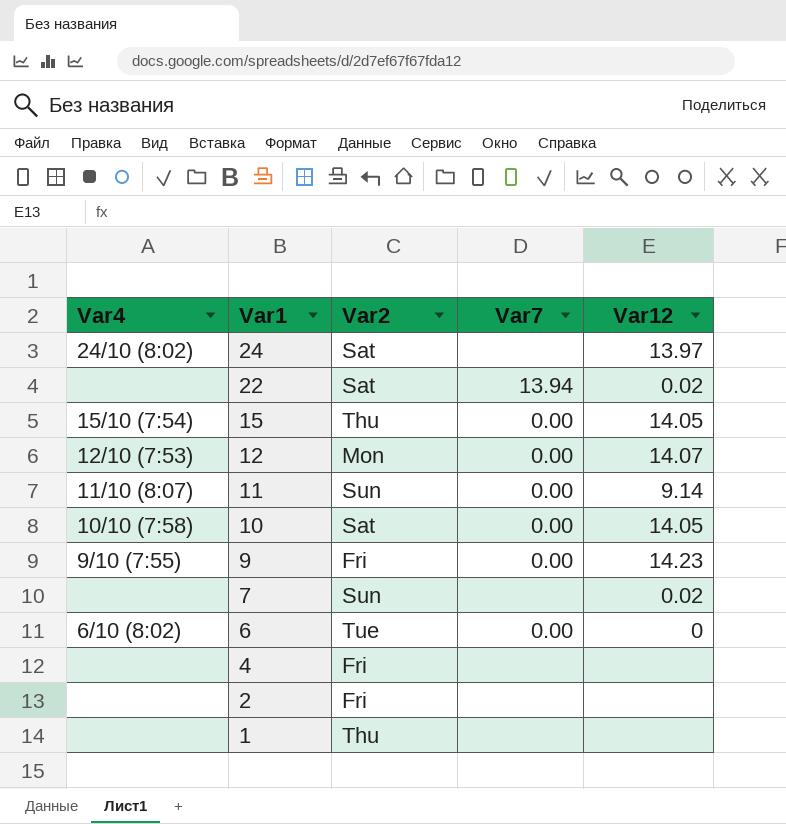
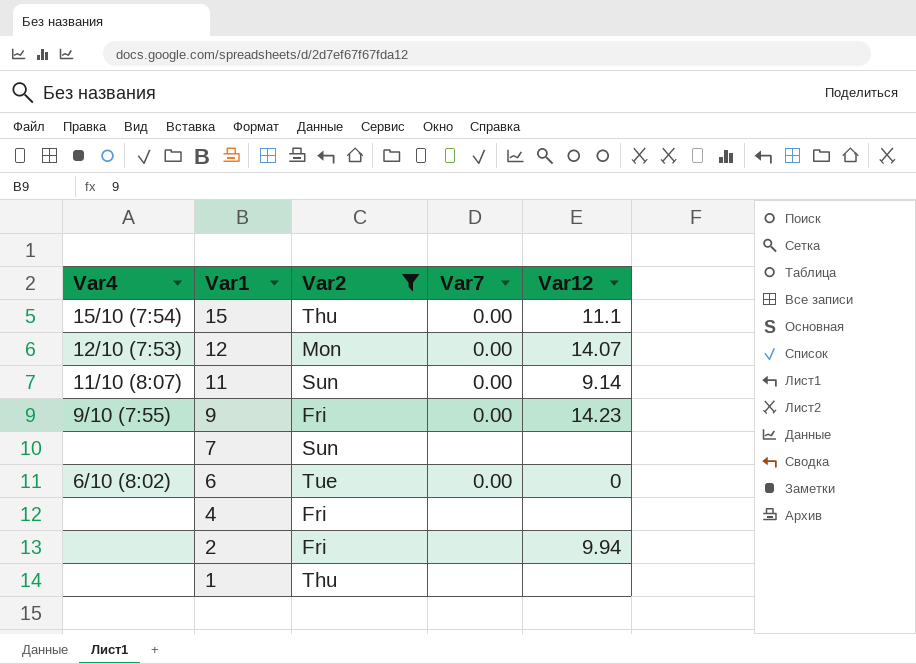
filter: none -> Var2 != Sat
15 | Var12: 14.05 -> 11.1
7 | Var12: 0.02 -> none
2 | Var12: none -> 9.94

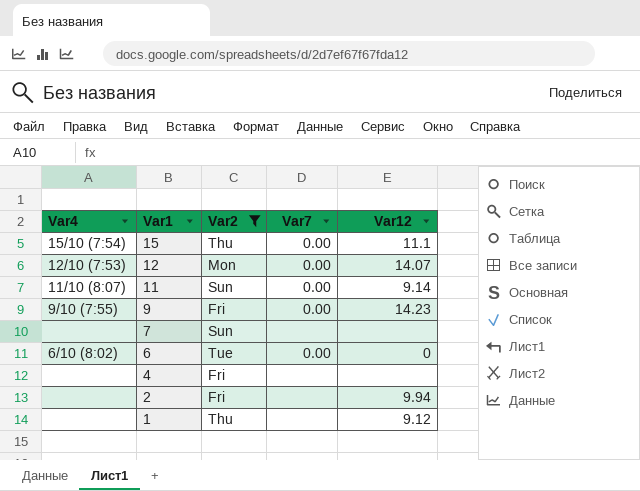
1 | Var12: none -> 9.12

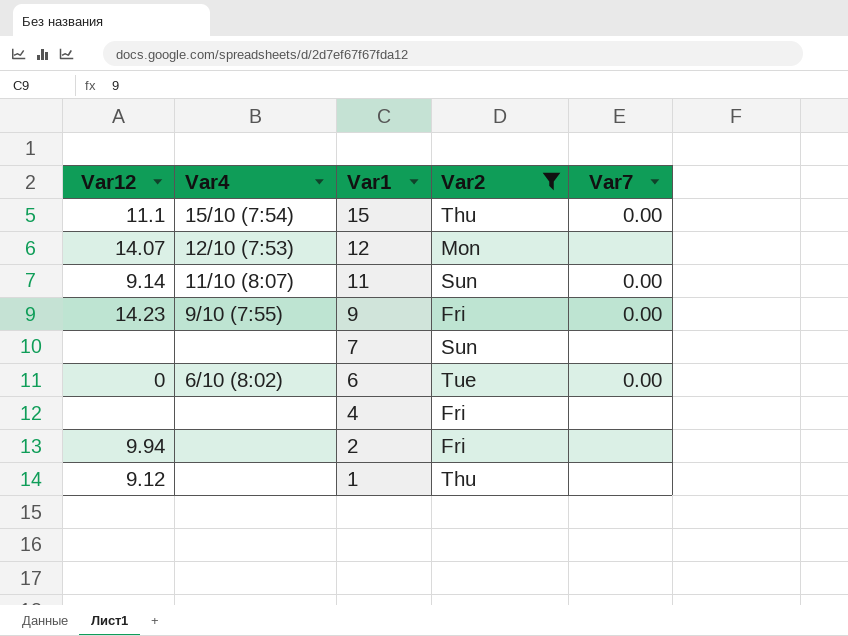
column Var12 | position: 5 -> 1
12 | Var7: 0.00 -> none

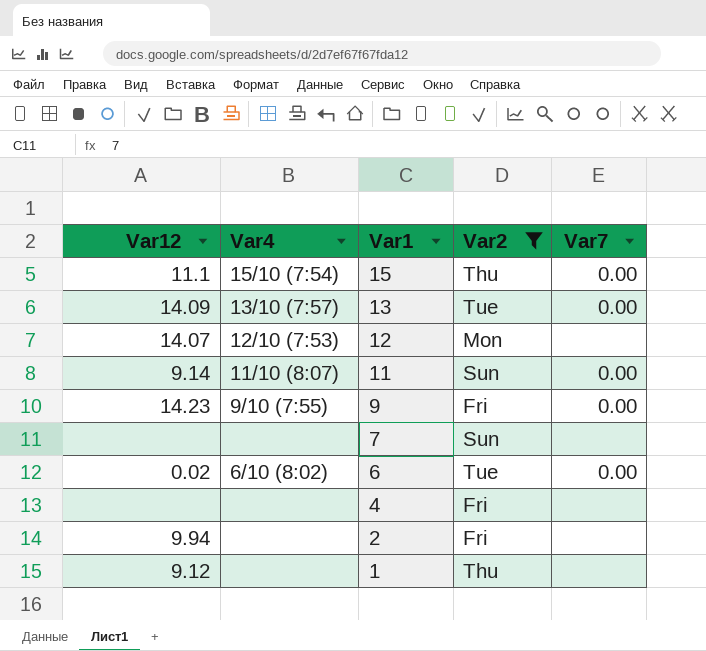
row 13: none -> 14.09 | 13/10 (7:57) | Tue | 0.00
6 | Var12: 0 -> 0.02

